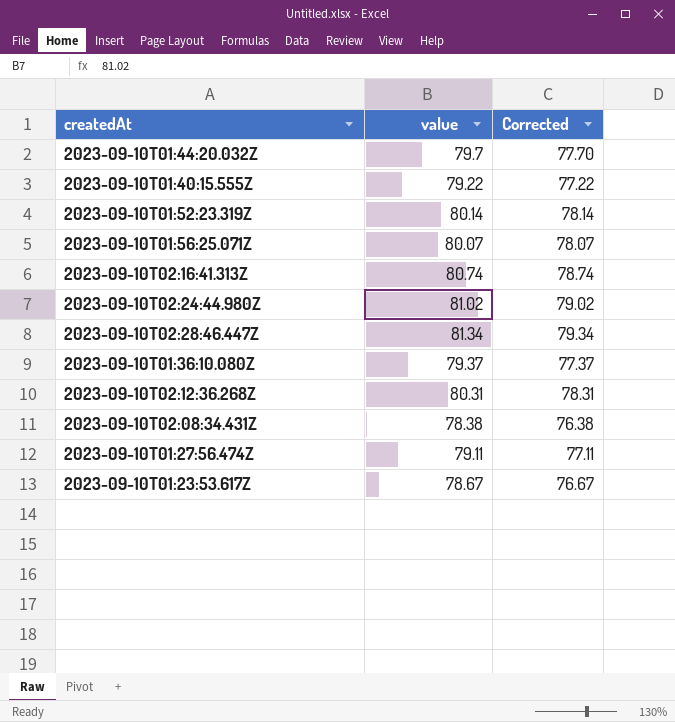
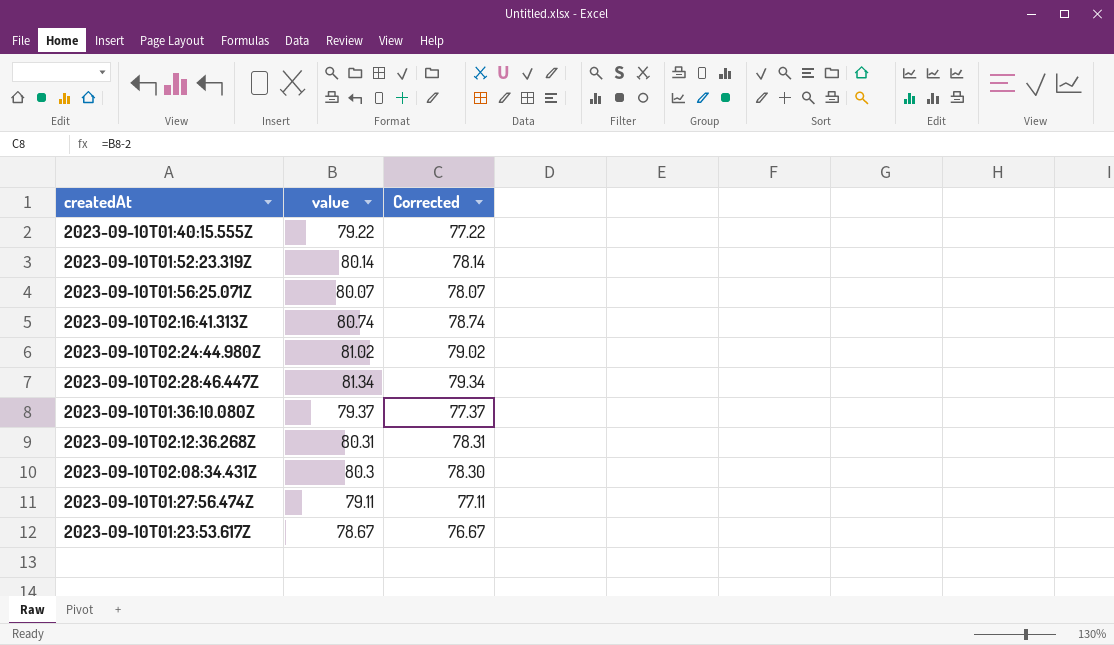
row 2023-09-10T01:44:20.032Z: 79.7 | 77.70 -> none
2023-09-10T02:08:34.431Z | value: 78.38 -> 80.3
2023-09-10T02:08:34.431Z | Corrected: 76.38 -> 78.30

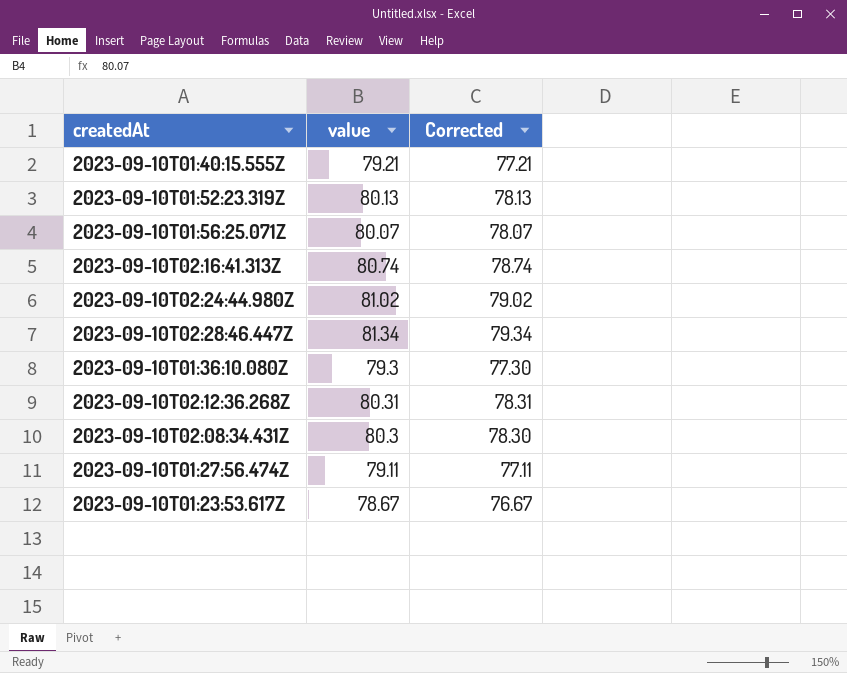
2023-09-10T01:40:15.555Z | value: 79.22 -> 79.21
2023-09-10T01:40:15.555Z | Corrected: 77.22 -> 77.21
2023-09-10T01:52:23.319Z | value: 80.14 -> 80.13
2023-09-10T01:52:23.319Z | Corrected: 78.14 -> 78.13
2023-09-10T01:36:10.080Z | value: 79.37 -> 79.3
2023-09-10T01:36:10.080Z | Corrected: 77.37 -> 77.30

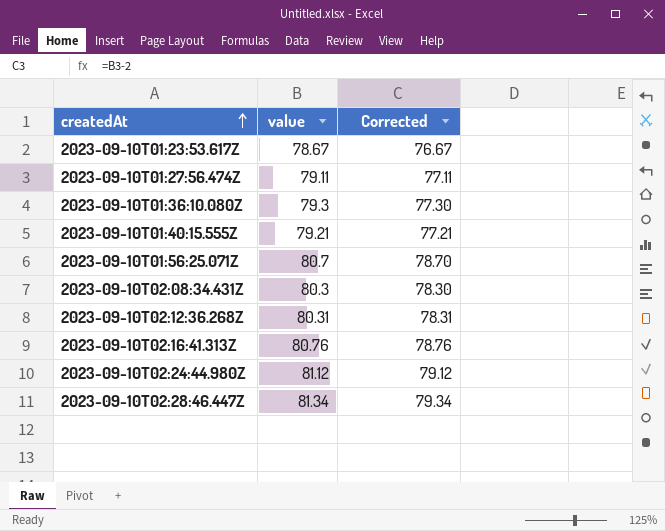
row order: none -> createdAt ascending
row 2023-09-10T01:52:23.319Z: 80.13 | 78.13 -> none
2023-09-10T01:56:25.071Z | value: 80.07 -> 80.7
2023-09-10T01:56:25.071Z | Corrected: 78.07 -> 78.70
2023-09-10T02:16:41.313Z | value: 80.74 -> 80.76
2023-09-10T02:16:41.313Z | Corrected: 78.74 -> 78.76
2023-09-10T02:24:44.980Z | value: 81.02 -> 81.12
2023-09-10T02:24:44.980Z | Corrected: 79.02 -> 79.12

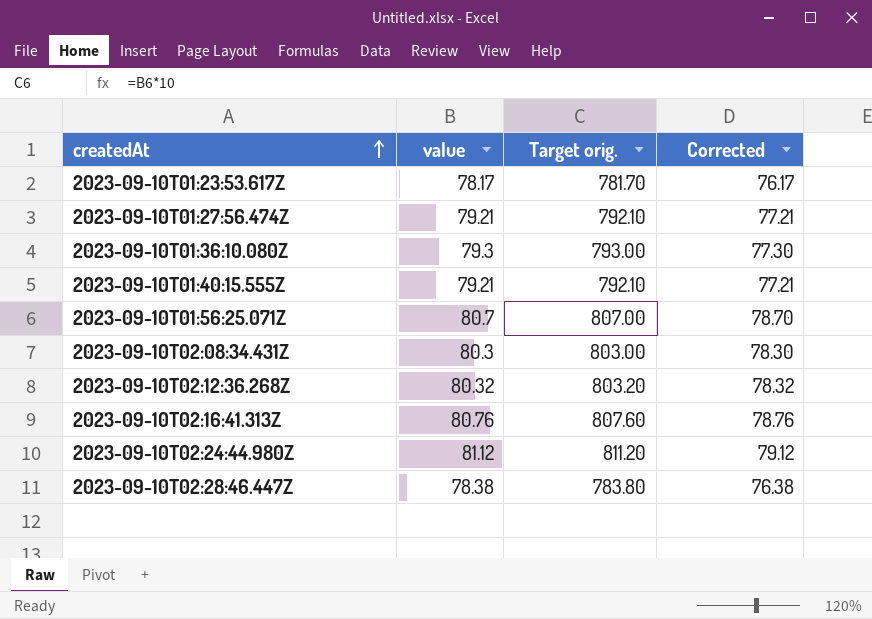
column Target orig. | formula: none -> [value] * 10
2023-09-10T01:23:53.617Z | value: 78.67 -> 78.17
2023-09-10T01:23:53.617Z | Corrected: 76.67 -> 76.17
2023-09-10T01:27:56.474Z | value: 79.11 -> 79.21
2023-09-10T01:27:56.474Z | Corrected: 77.11 -> 77.21
2023-09-10T02:12:36.268Z | value: 80.31 -> 80.32
2023-09-10T02:12:36.268Z | Corrected: 78.31 -> 78.32
2023-09-10T02:28:46.447Z | value: 81.34 -> 78.38
2023-09-10T02:28:46.447Z | Corrected: 79.34 -> 76.38

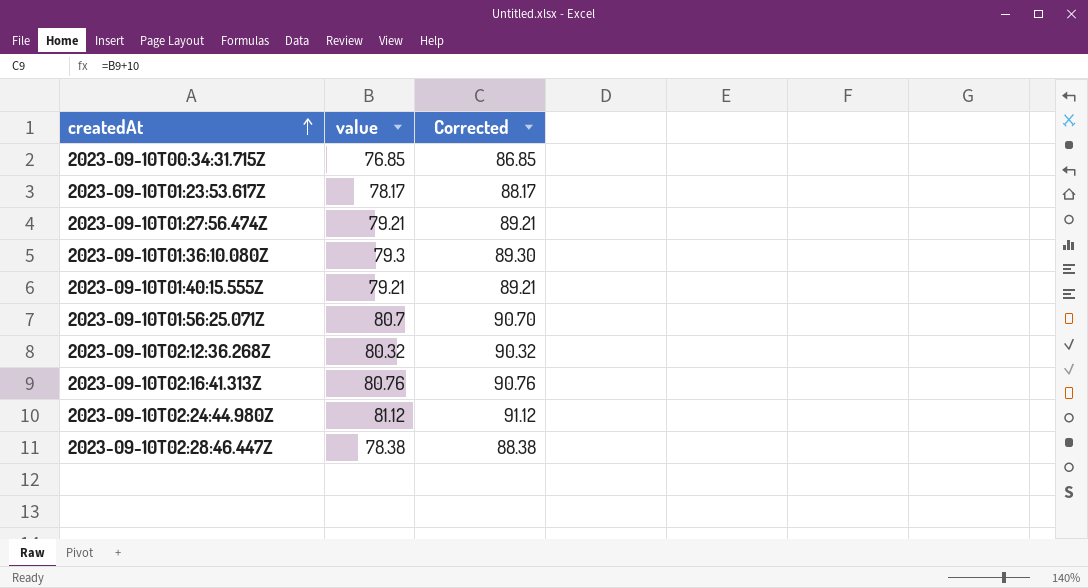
column Target orig. | formula: [value] * 10 -> none
column Corrected | formula: [value] - 2 -> [value] + 10
row 2023-09-10T02:08:34.431Z: 80.3 | 803.00 | 78.30 -> none
row 2023-09-10T00:34:31.715Z: none -> 76.85 | 86.85

